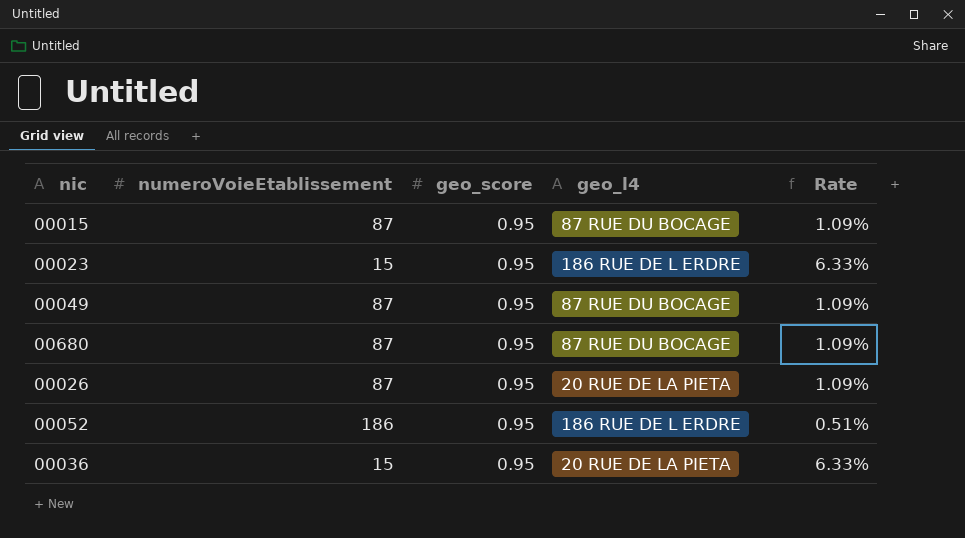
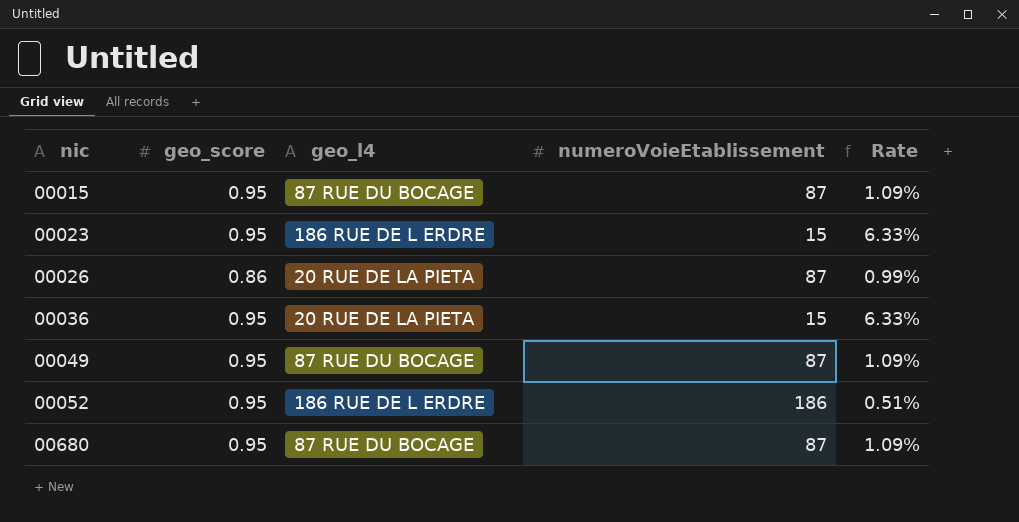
row order: none -> nic ascending
column numeroVoieEtablissement | position: 2 -> 4
00026 | geo_score: 0.95 -> 0.86
00026 | Rate: 1.09% -> 0.99%

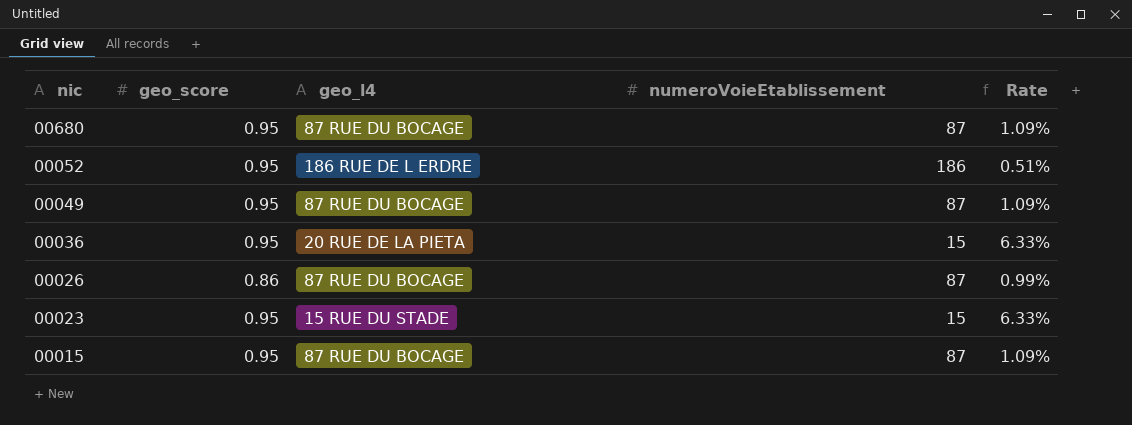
row order: nic ascending -> nic descending
00026 | geo_l4: 20 RUE DE LA PIETA -> 87 RUE DU BOCAGE
00023 | geo_l4: 186 RUE DE L ERDRE -> 15 RUE DU STADE

